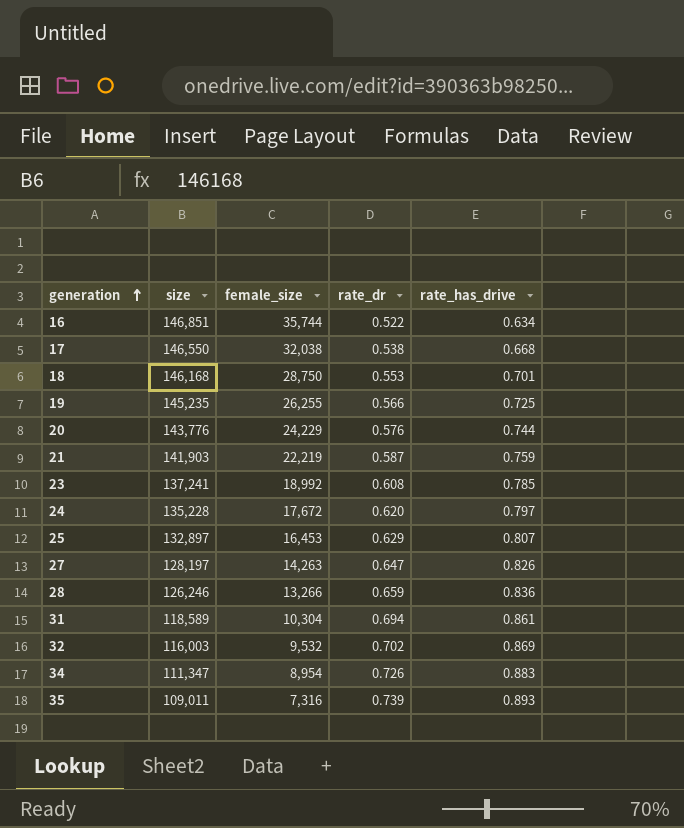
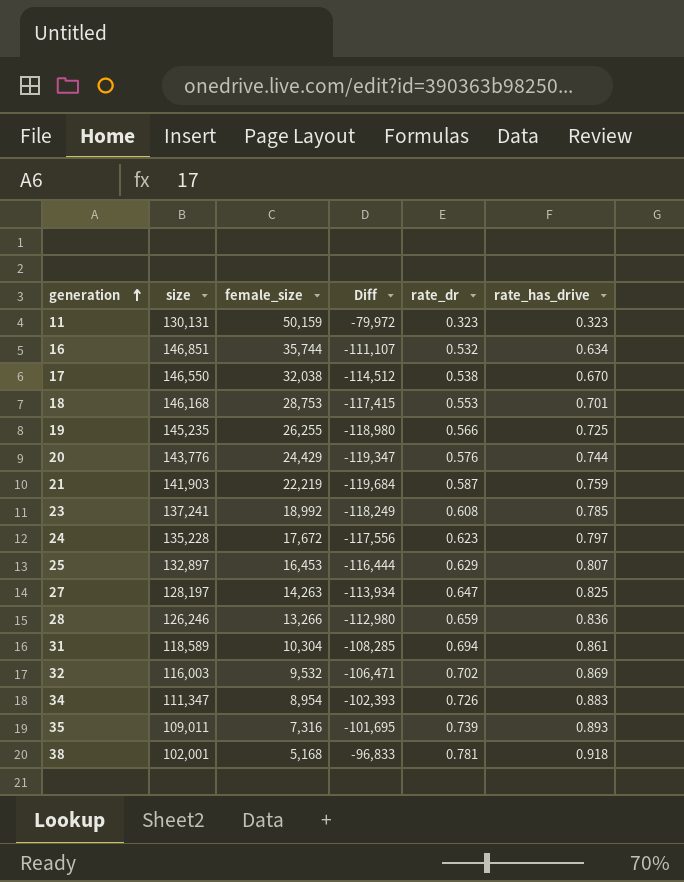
column Diff | formula: none -> [female_size] - [size]
row 11: none -> 130,131 | 50,159 | -79,972 | 0.323 | 0.323
16 | rate_dr: 0.522 -> 0.532
17 | rate_has_drive: 0.668 -> 0.670
18 | female_size: 28,750 -> 28,753
20 | female_size: 24,229 -> 24,429
24 | rate_dr: 0.620 -> 0.623
27 | rate_has_drive: 0.826 -> 0.825
row 38: none -> 102,001 | 5,168 | -96,833 | 0.781 | 0.918

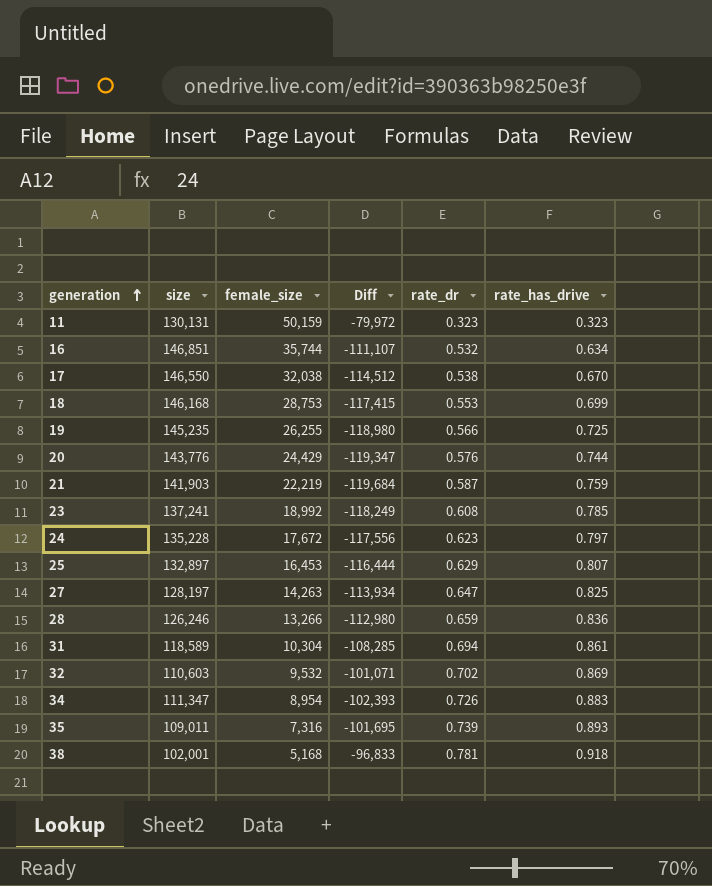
18 | rate_has_drive: 0.701 -> 0.699
32 | size: 116,003 -> 110,603
32 | Diff: -106,471 -> -101,071

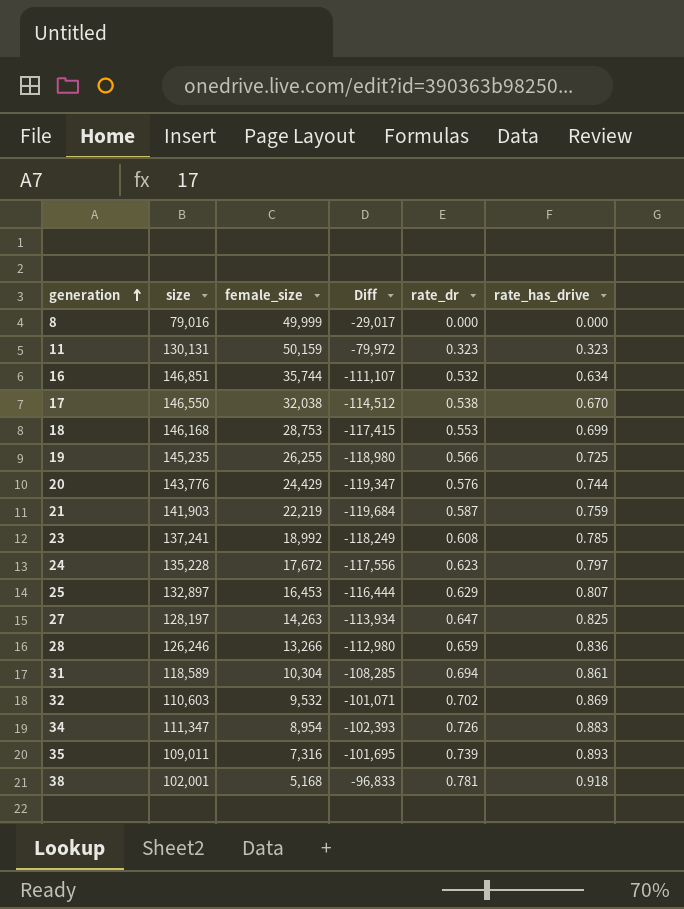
row 8: none -> 79,016 | 49,999 | -29,017 | 0.000 | 0.000

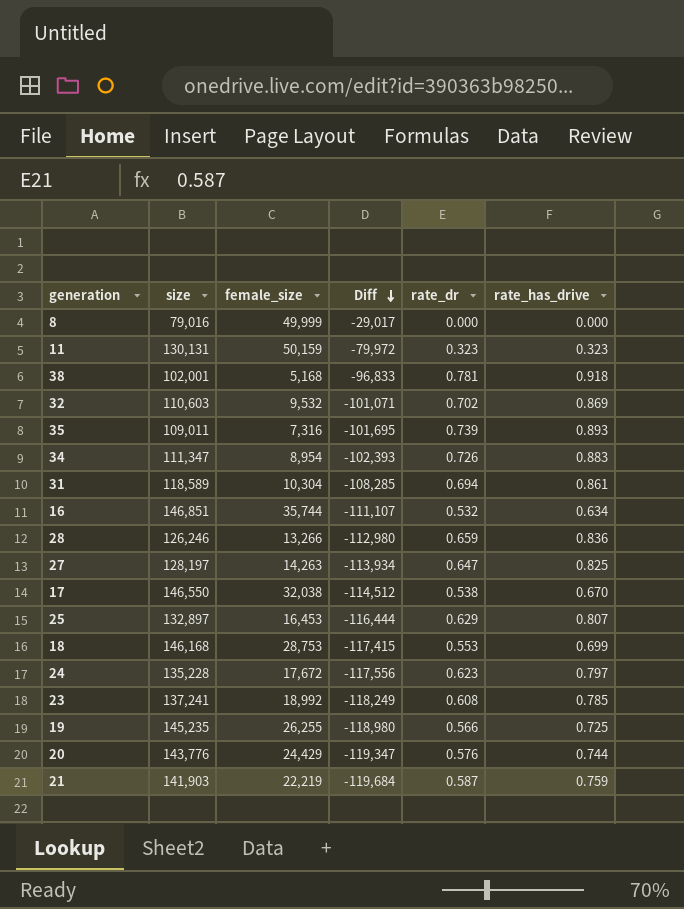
row order: generation ascending -> Diff descending

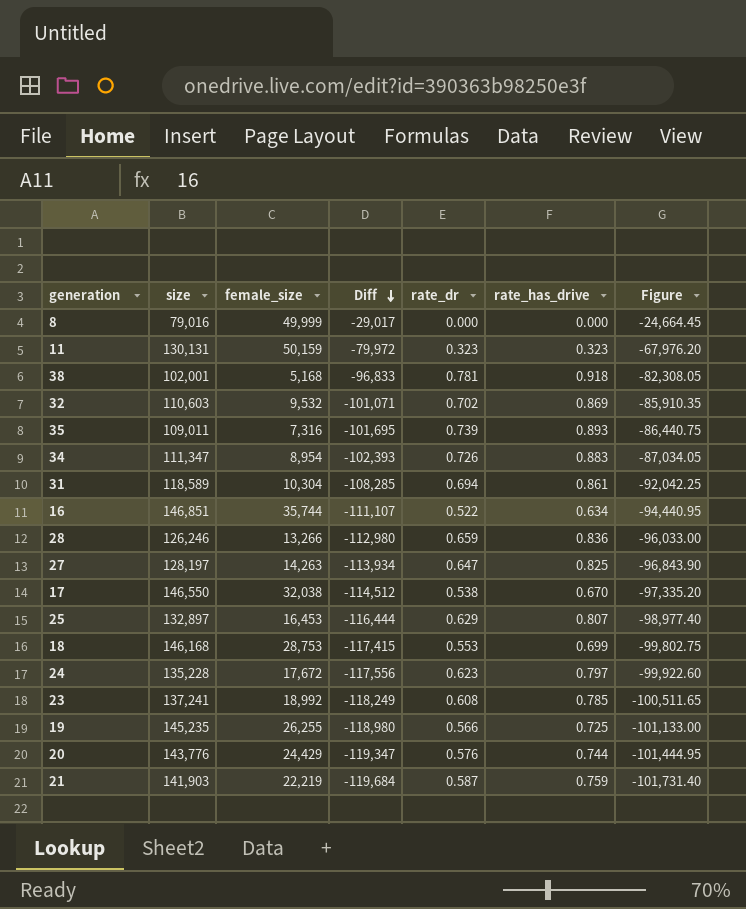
column Figure | formula: none -> [Diff] * 0.85
16 | rate_dr: 0.532 -> 0.522

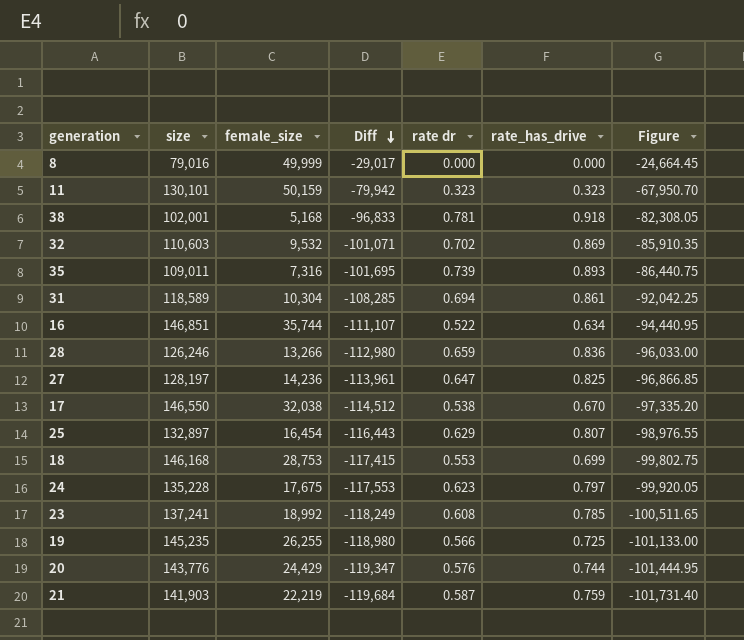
column name: rate_dr -> rate dr
row 34: 111,347 | 8,954 | -102,393 | 0.726 | 0.883 | -87,034.05 -> none
11 | size: 130,131 -> 130,101
11 | Diff: -79,972 -> -79,942
11 | Figure: -67,976.20 -> -67,950.70
27 | female_size: 14,263 -> 14,236
27 | Diff: -113,934 -> -113,961
27 | Figure: -96,843.90 -> -96,866.85
25 | female_size: 16,453 -> 16,454
25 | Diff: -116,444 -> -116,443
25 | Figure: -98,977.40 -> -98,976.55
24 | female_size: 17,672 -> 17,675
24 | Diff: -117,556 -> -117,553
24 | Figure: -99,922.60 -> -99,920.05

